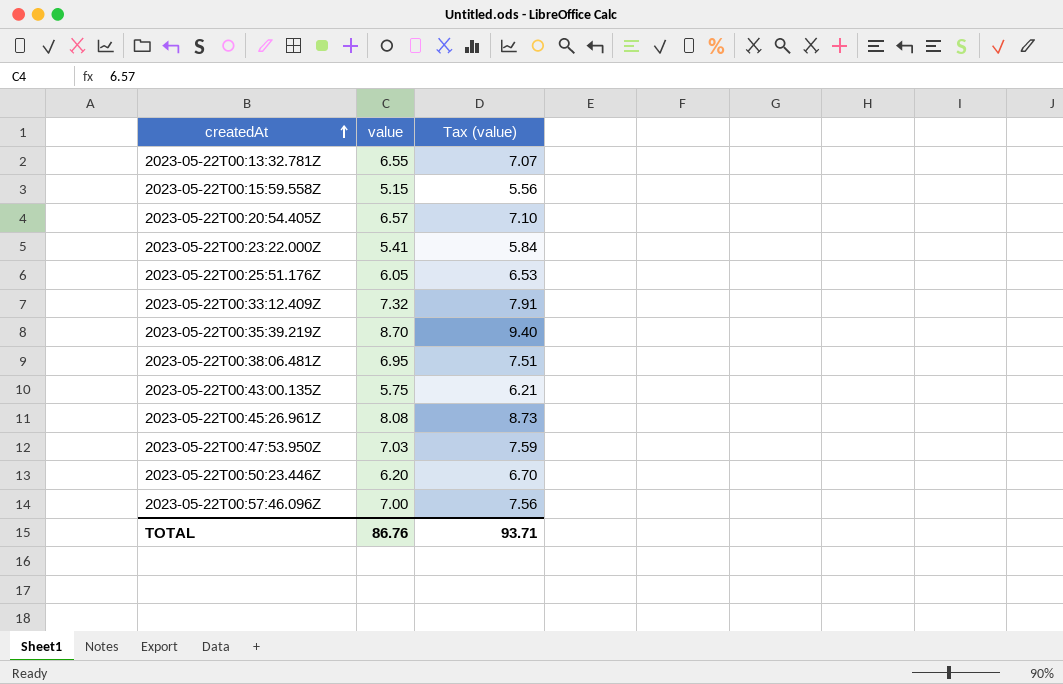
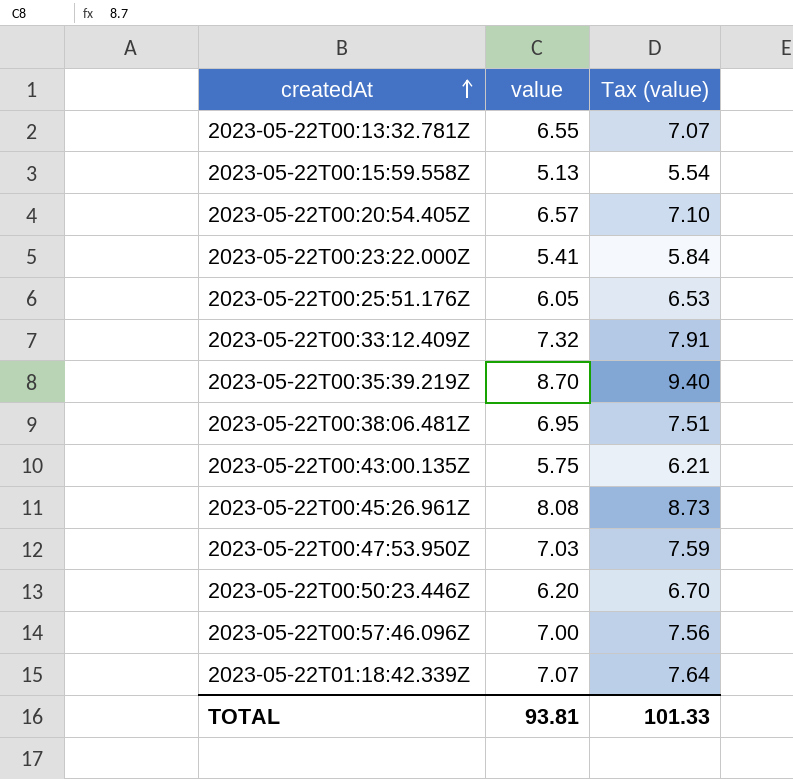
2023-05-22T00:15:59.558Z | value: 5.15 -> 5.13
2023-05-22T00:15:59.558Z | Tax (value): 5.56 -> 5.54
row 2023-05-22T01:18:42.339Z: none -> 7.07 | 7.64
TOTAL | value: 86.76 -> 93.81
TOTAL | Tax (value): 93.71 -> 101.33

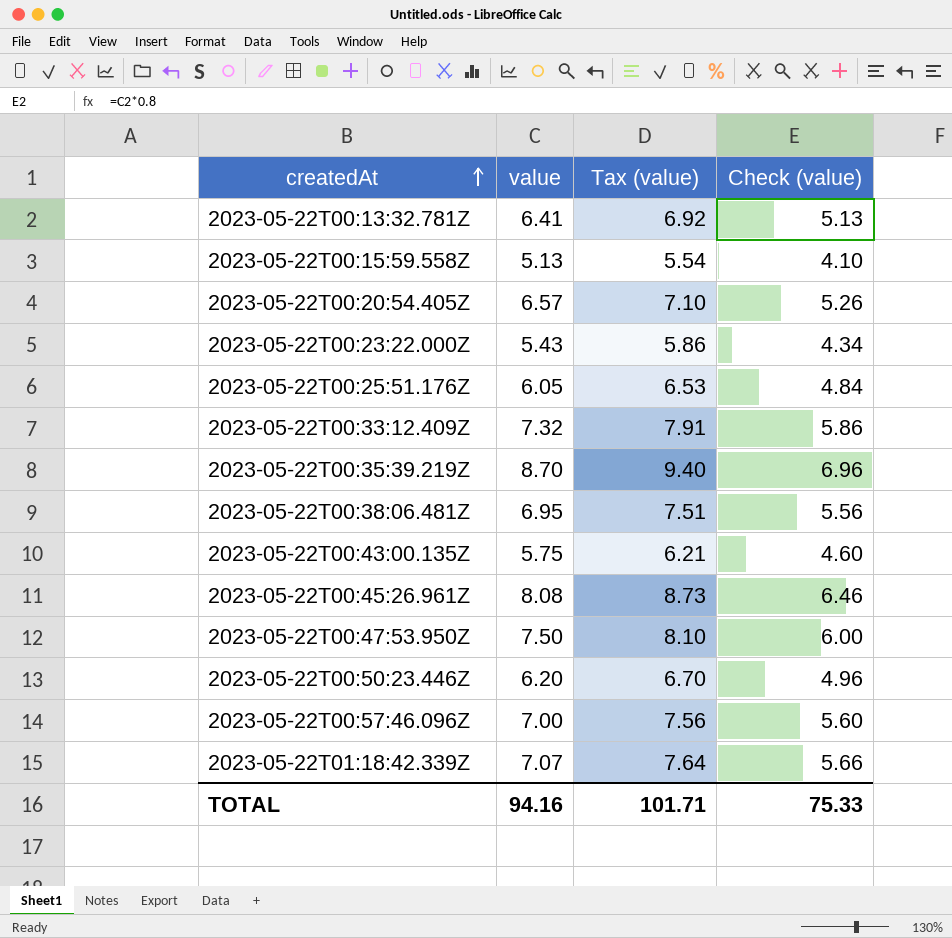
column Check (value) | formula: none -> [value] * 0.8
2023-05-22T00:13:32.781Z | value: 6.55 -> 6.41
2023-05-22T00:13:32.781Z | Tax (value): 7.07 -> 6.92
2023-05-22T00:23:22.000Z | value: 5.41 -> 5.43
2023-05-22T00:23:22.000Z | Tax (value): 5.84 -> 5.86
2023-05-22T00:47:53.950Z | value: 7.03 -> 7.50
2023-05-22T00:47:53.950Z | Tax (value): 7.59 -> 8.10
TOTAL | value: 93.81 -> 94.16
TOTAL | Tax (value): 101.33 -> 101.71

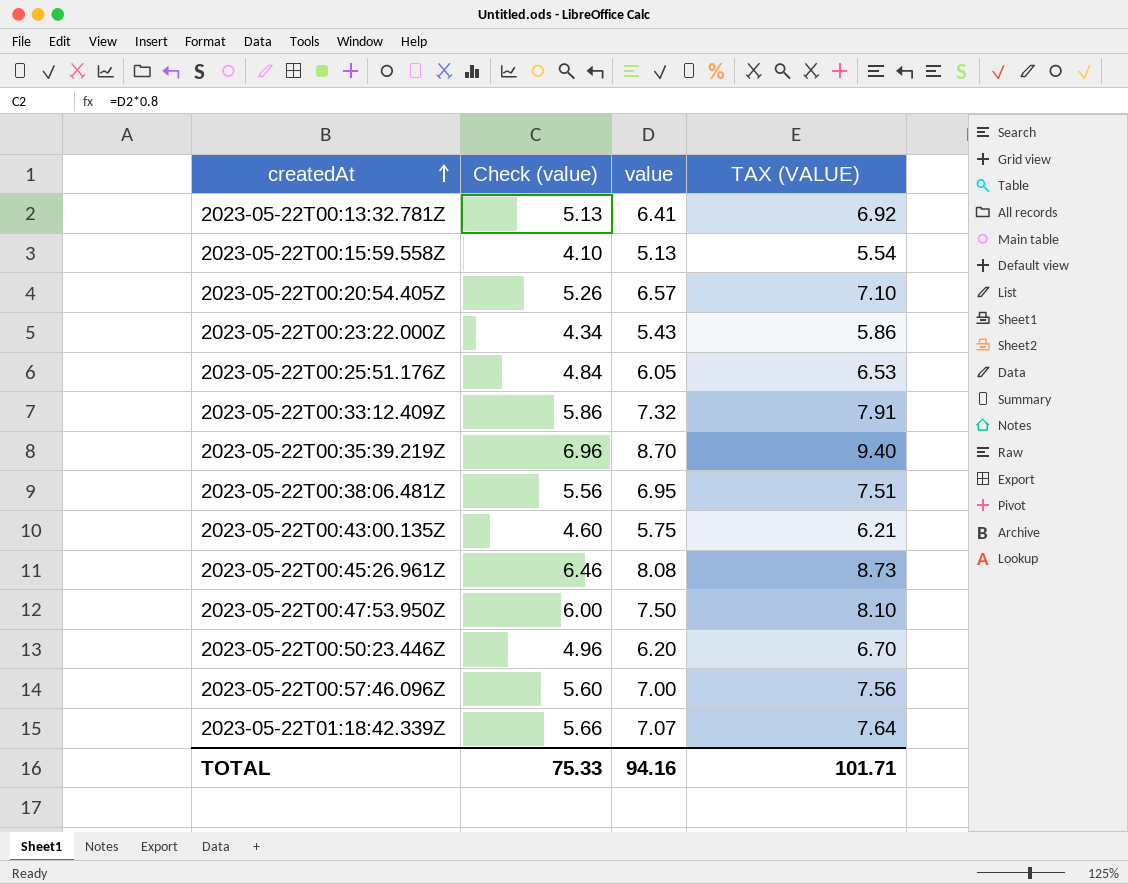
column Check (value) | position: 4 -> 2
column name: Tax (value) -> TAX (VALUE)

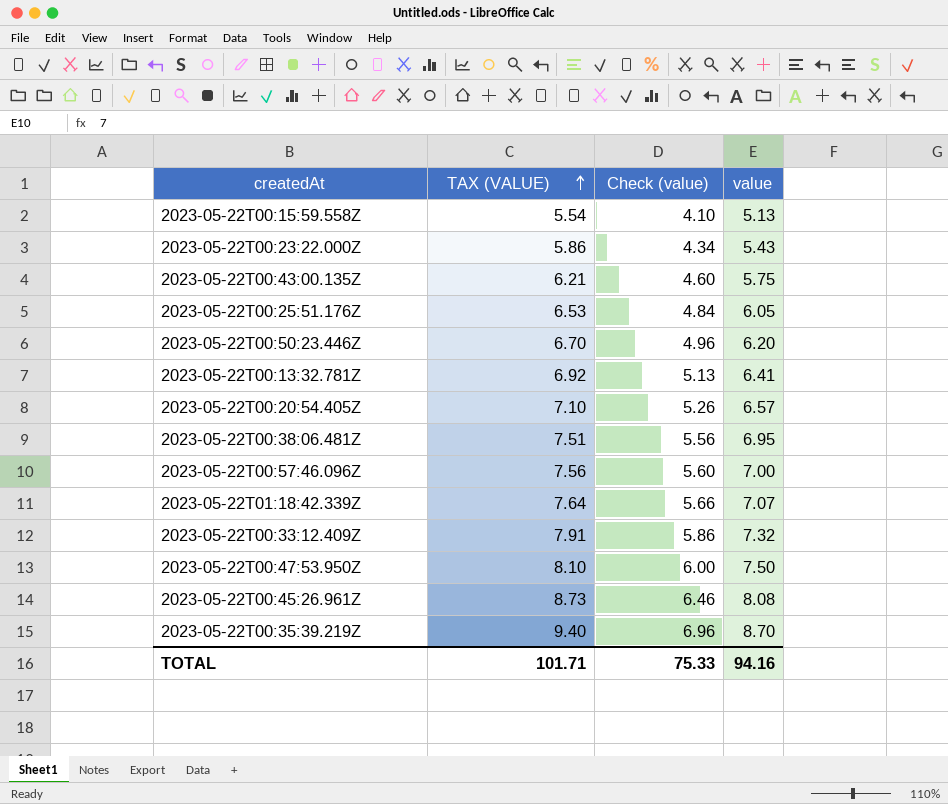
row order: createdAt ascending -> TAX (VALUE) ascending
column TAX (VALUE) | position: 4 -> 2

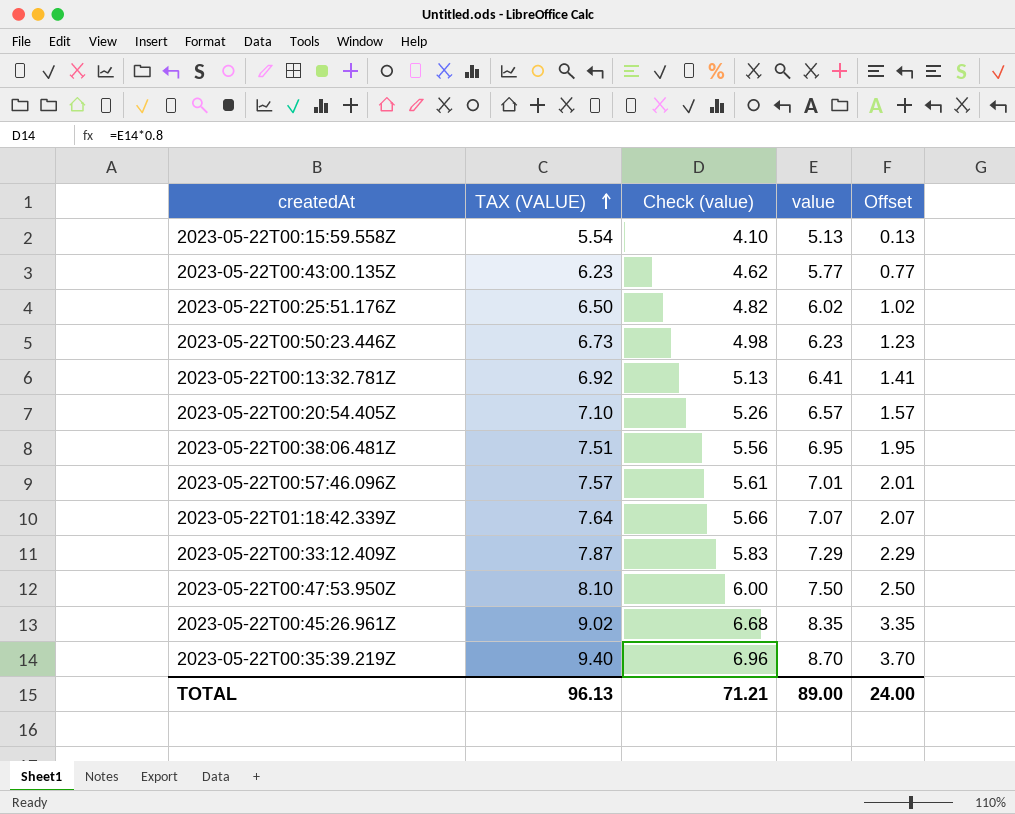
column Offset | formula: none -> [value] - 5
row 2023-05-22T00:23:22.000Z: 5.86 | 4.34 | 5.43 -> none
2023-05-22T00:43:00.135Z | TAX (VALUE): 6.21 -> 6.23
2023-05-22T00:43:00.135Z | Check (value): 4.60 -> 4.62
2023-05-22T00:43:00.135Z | value: 5.75 -> 5.77
2023-05-22T00:25:51.176Z | TAX (VALUE): 6.53 -> 6.50
2023-05-22T00:25:51.176Z | Check (value): 4.84 -> 4.82
2023-05-22T00:25:51.176Z | value: 6.05 -> 6.02
2023-05-22T00:50:23.446Z | TAX (VALUE): 6.70 -> 6.73
2023-05-22T00:50:23.446Z | Check (value): 4.96 -> 4.98
2023-05-22T00:50:23.446Z | value: 6.20 -> 6.23
2023-05-22T00:57:46.096Z | TAX (VALUE): 7.56 -> 7.57
2023-05-22T00:57:46.096Z | Check (value): 5.60 -> 5.61
2023-05-22T00:57:46.096Z | value: 7.00 -> 7.01
2023-05-22T00:33:12.409Z | TAX (VALUE): 7.91 -> 7.87
2023-05-22T00:33:12.409Z | Check (value): 5.86 -> 5.83
2023-05-22T00:33:12.409Z | value: 7.32 -> 7.29
2023-05-22T00:45:26.961Z | TAX (VALUE): 8.73 -> 9.02
2023-05-22T00:45:26.961Z | Check (value): 6.46 -> 6.68
2023-05-22T00:45:26.961Z | value: 8.08 -> 8.35
TOTAL | TAX (VALUE): 101.71 -> 96.13
TOTAL | Check (value): 75.33 -> 71.21
TOTAL | value: 94.16 -> 89.00

